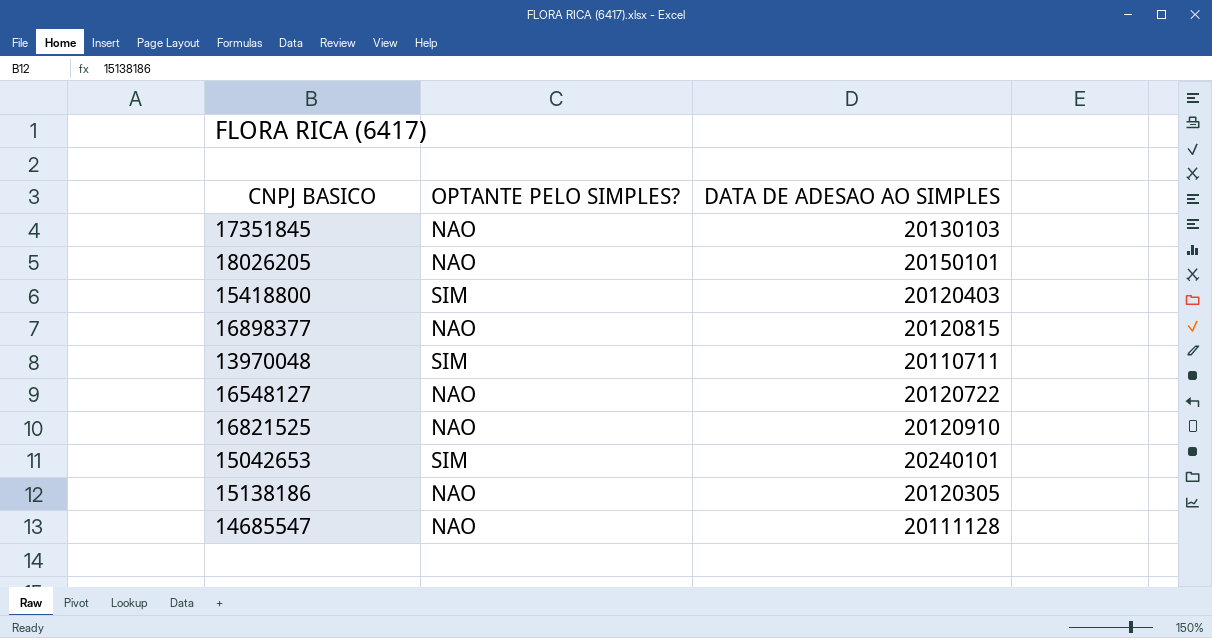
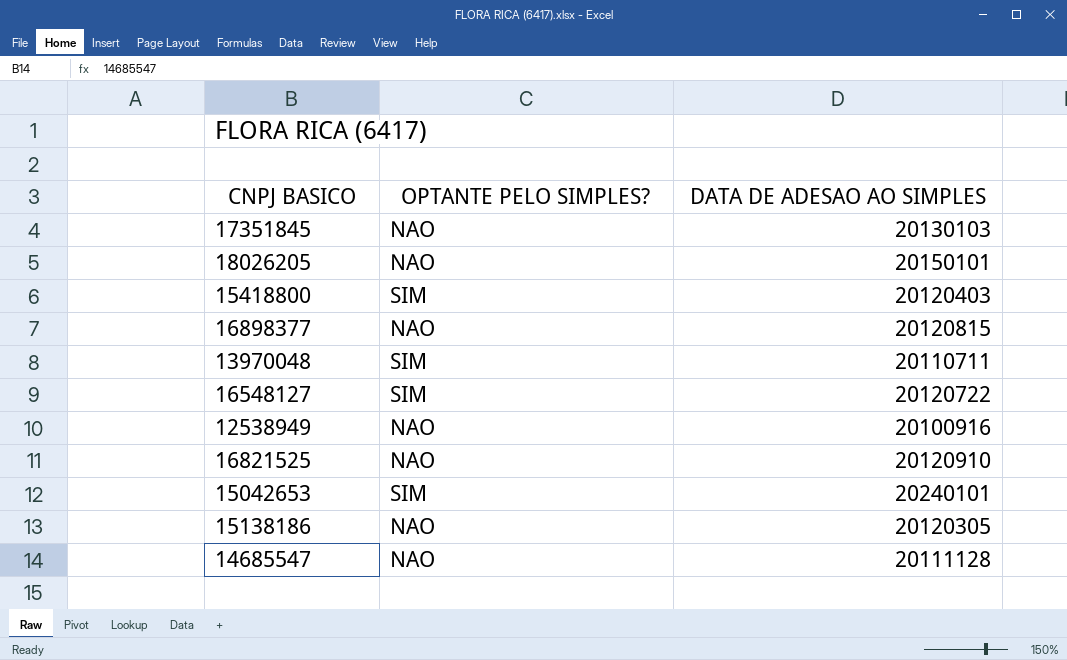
16548127 | OPTANTE PELO SIMPLES?: NAO -> SIM
row 12538949: none -> NAO | 20100916

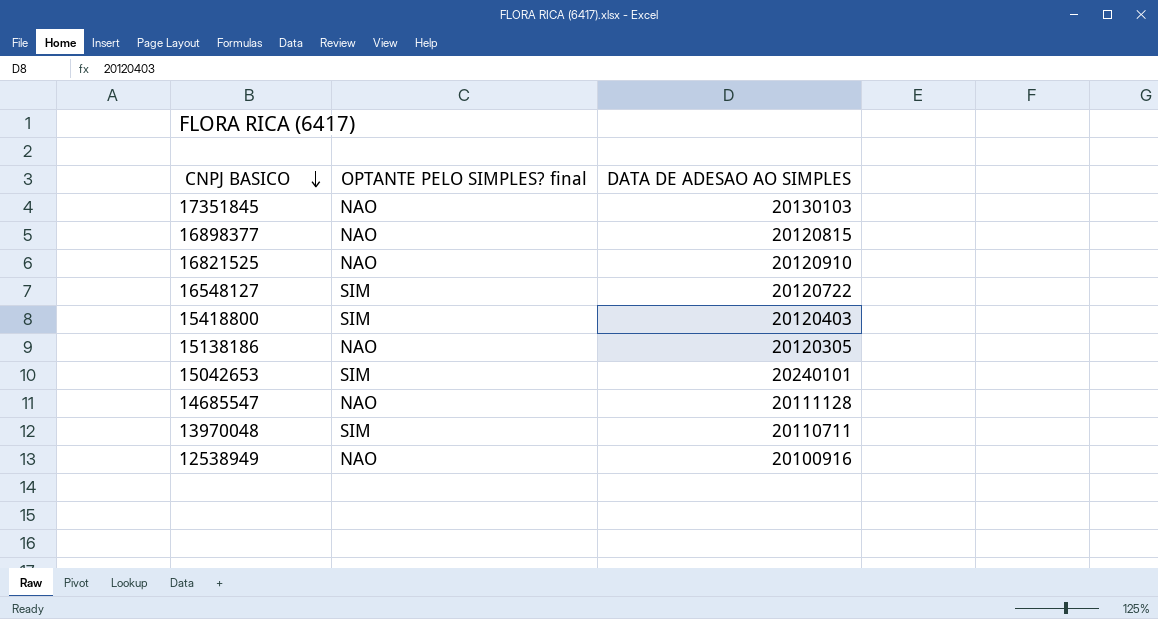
row order: none -> CNPJ BASICO descending
column name: OPTANTE PELO SIMPLES? -> OPTANTE PELO SIMPLES? final
row 18026205: NAO | 20150101 -> none

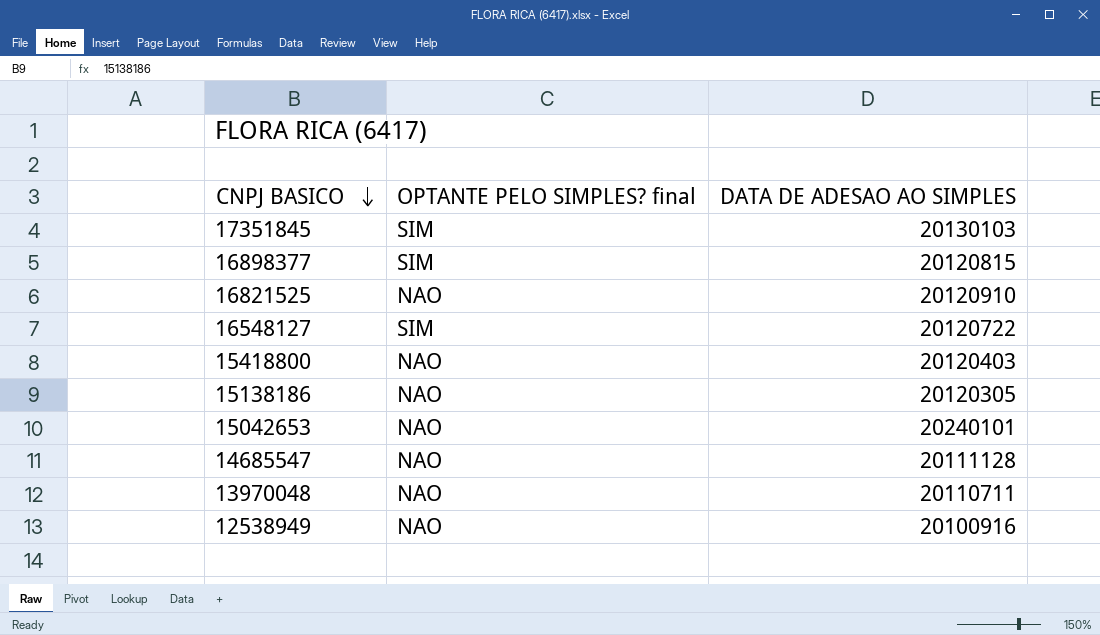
17351845 | OPTANTE PELO SIMPLES? final: NAO -> SIM
16898377 | OPTANTE PELO SIMPLES? final: NAO -> SIM
15418800 | OPTANTE PELO SIMPLES? final: SIM -> NAO
15042653 | OPTANTE PELO SIMPLES? final: SIM -> NAO
13970048 | OPTANTE PELO SIMPLES? final: SIM -> NAO

